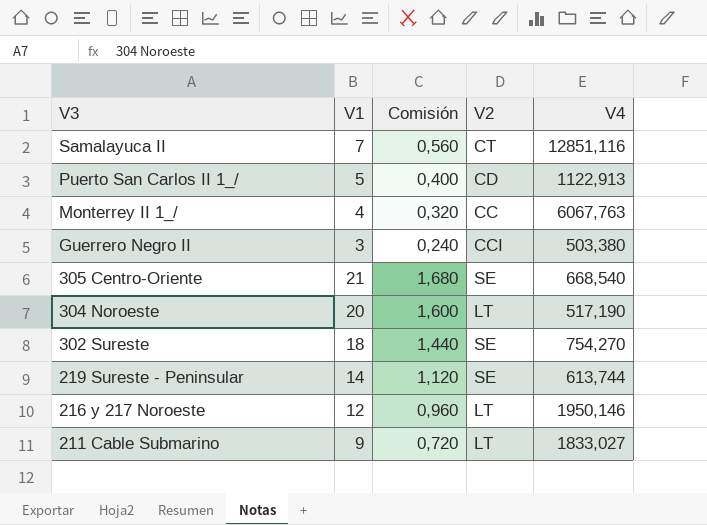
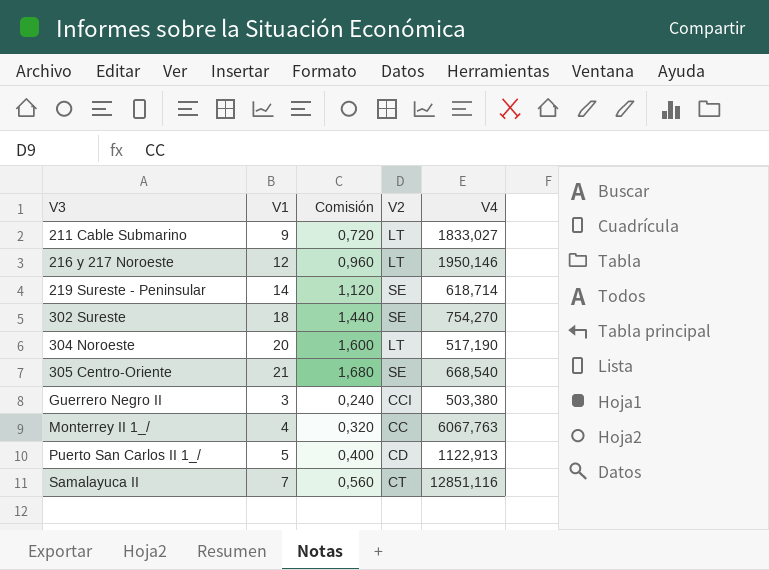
row order: V3 descending -> V3 ascending
219 Sureste - Peninsular | V4: 613,744 -> 618,714

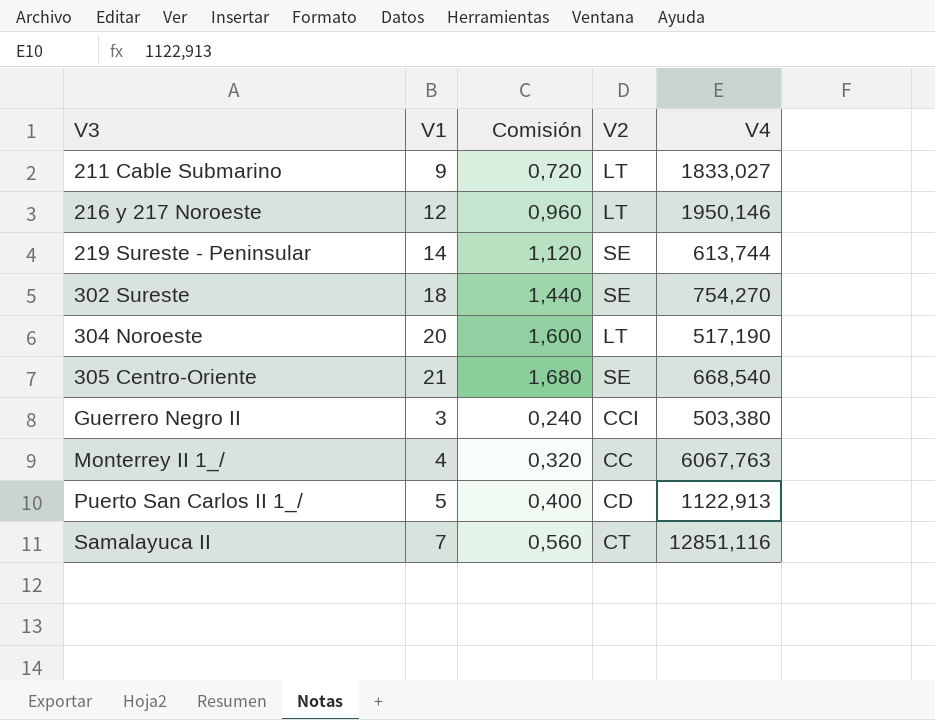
219 Sureste - Peninsular | V4: 618,714 -> 613,744

